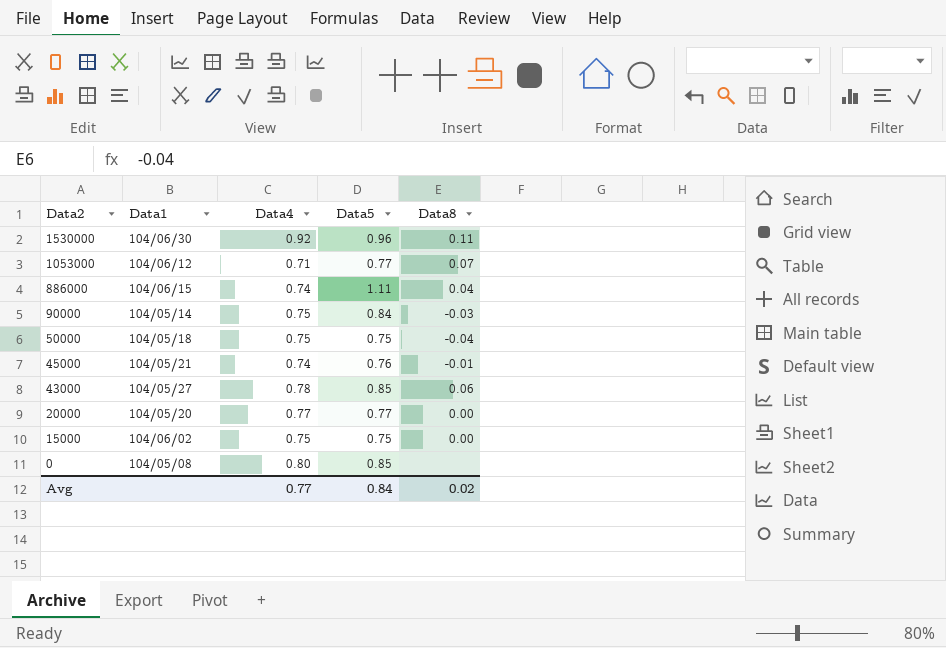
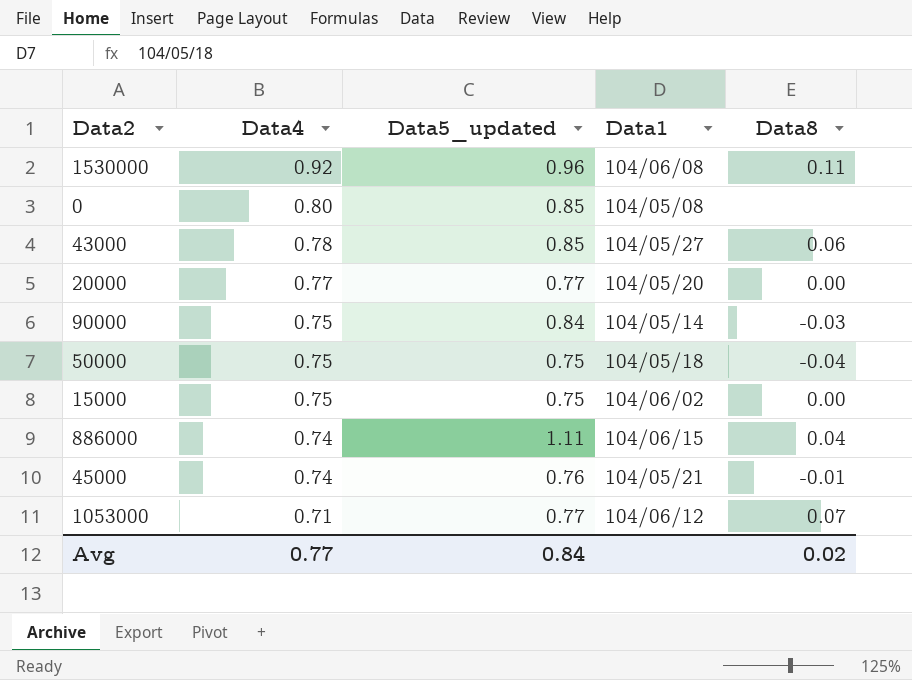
row order: Data2 descending -> Data4 descending
column name: Data5 -> Data5_updated
column Data1 | position: 2 -> 4
1530000 | Data1: 104/06/30 -> 104/06/08

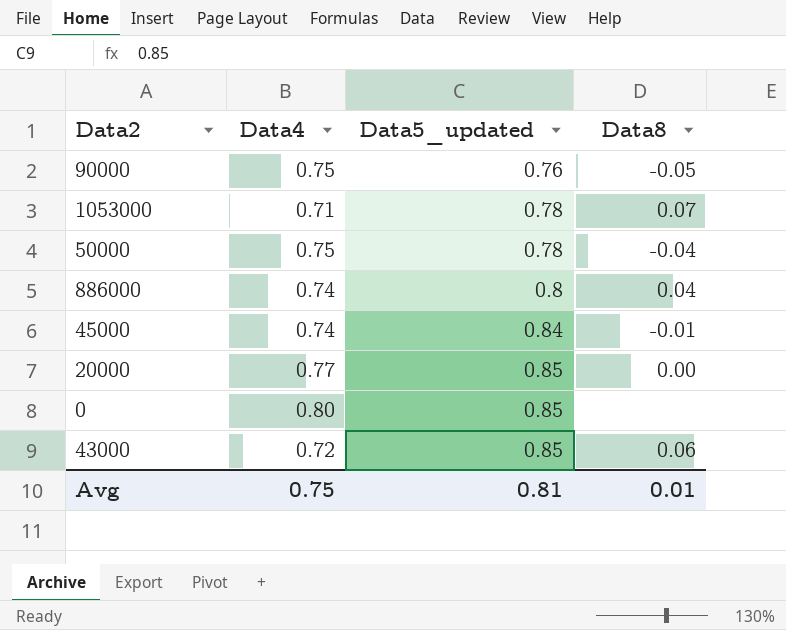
row order: Data4 descending -> Data5_updated ascending
column Data1 | position: 4 -> none
row 1530000: 0.92 | 0.96 | 104/06/08 | 0.11 -> none
row 15000: 0.75 | 0.75 | 104/06/02 | 0.00 -> none
90000 | Data5_updated: 0.84 -> 0.76
90000 | Data8: -0.03 -> -0.05
1053000 | Data5_updated: 0.77 -> 0.78
50000 | Data5_updated: 0.75 -> 0.78
886000 | Data5_updated: 1.11 -> 0.8
45000 | Data5_updated: 0.76 -> 0.84
20000 | Data5_updated: 0.77 -> 0.85
43000 | Data4: 0.78 -> 0.72
Avg | Data4: 0.77 -> 0.75
Avg | Data5_updated: 0.84 -> 0.81
Avg | Data8: 0.02 -> 0.01

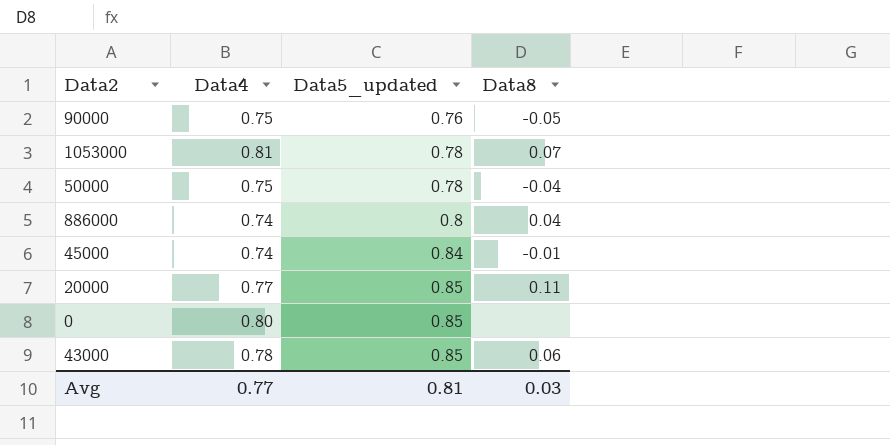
1053000 | Data4: 0.71 -> 0.81
20000 | Data8: 0.00 -> 0.11
43000 | Data4: 0.72 -> 0.78
Avg | Data4: 0.75 -> 0.77
Avg | Data8: 0.01 -> 0.03

